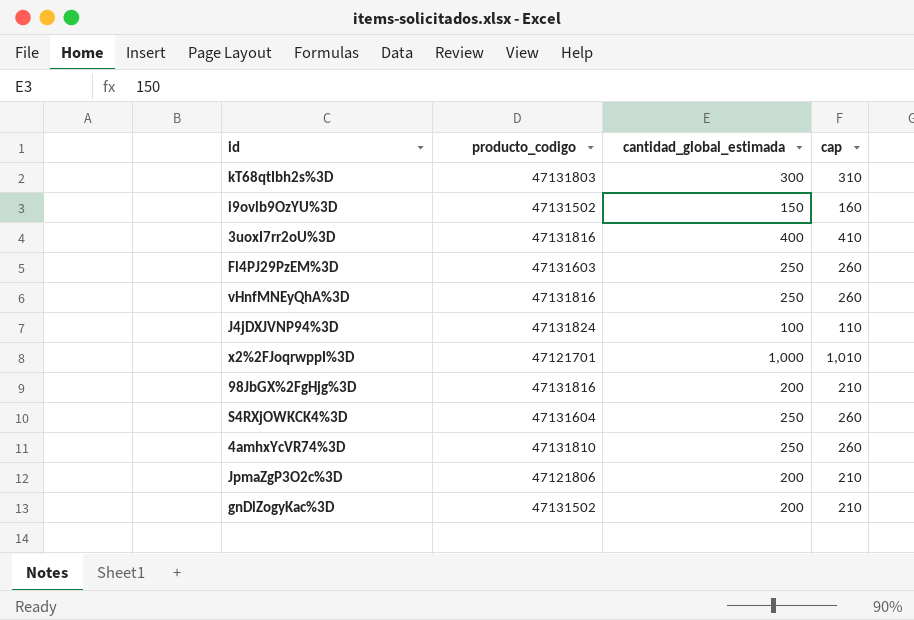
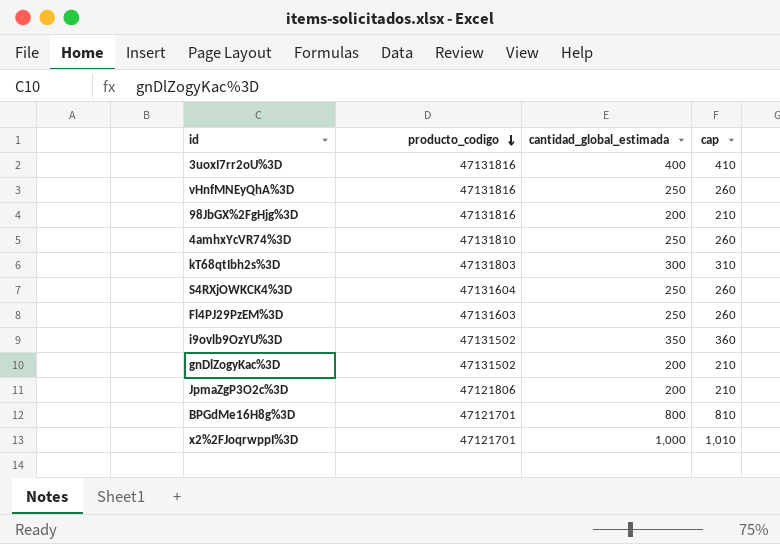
row order: none -> producto_codigo descending
row J4jDXJVNP94%3D: 47131824 | 100 | 110 -> none
i9ovlb9OzYU%3D | cantidad_global_estimada: 150 -> 350
i9ovlb9OzYU%3D | cap: 160 -> 360
row BPGdMe16H8g%3D: none -> 47121701 | 800 | 810

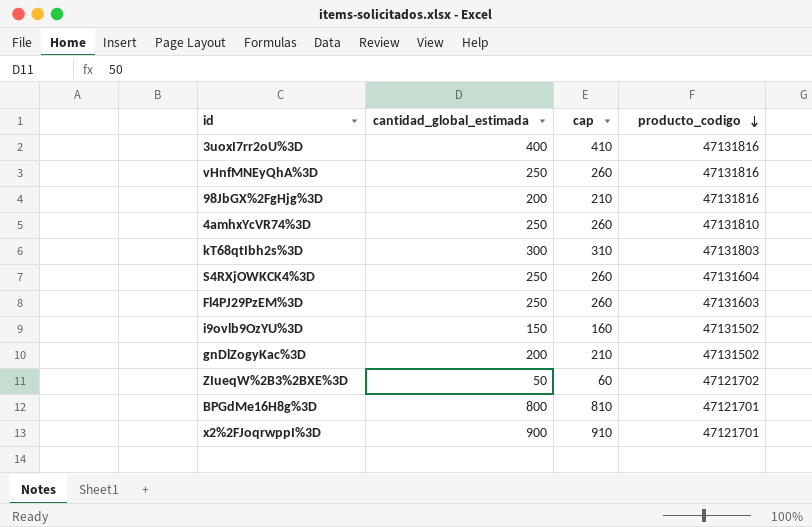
column producto_codigo | position: 2 -> 4
row JpmaZgP3O2c%3D: 47121806 | 200 | 210 -> none
i9ovlb9OzYU%3D | cantidad_global_estimada: 350 -> 150
i9ovlb9OzYU%3D | cap: 360 -> 160
row ZIueqW%2B3%2BXE%3D: none -> 50 | 60 | 47121702
x2%2FJoqrwppI%3D | cantidad_global_estimada: 1,000 -> 900
x2%2FJoqrwppI%3D | cap: 1,010 -> 910

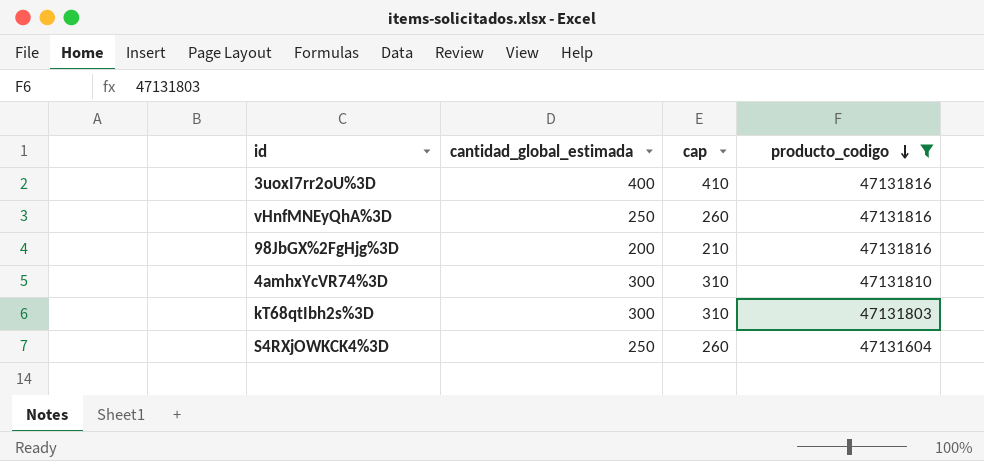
filter: none -> producto_codigo >= 47131604
4amhxYcVR74%3D | cantidad_global_estimada: 250 -> 300
4amhxYcVR74%3D | cap: 260 -> 310

